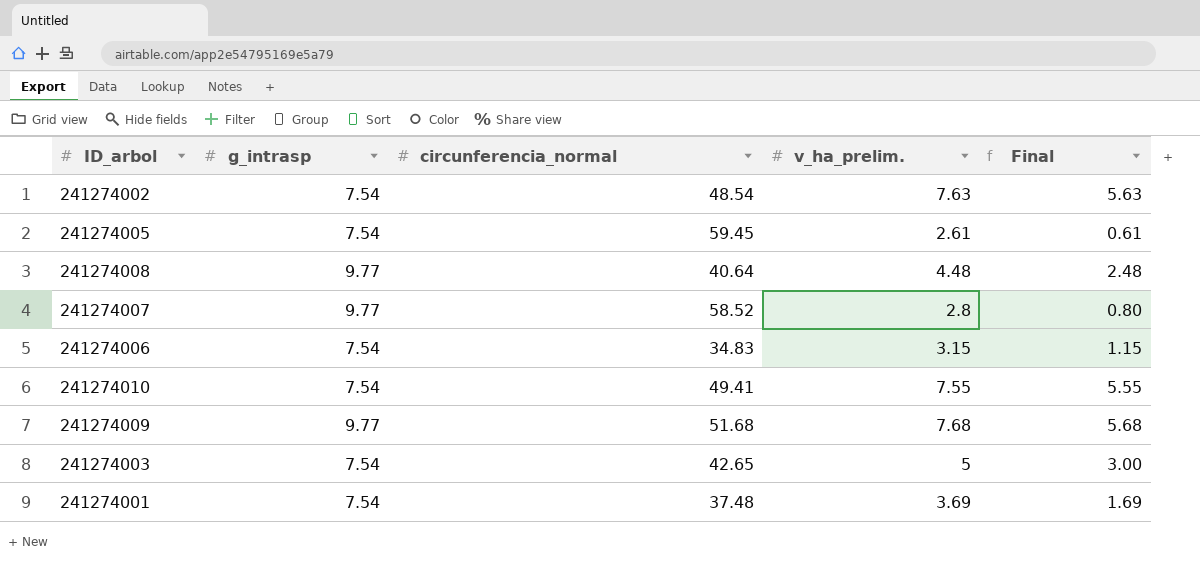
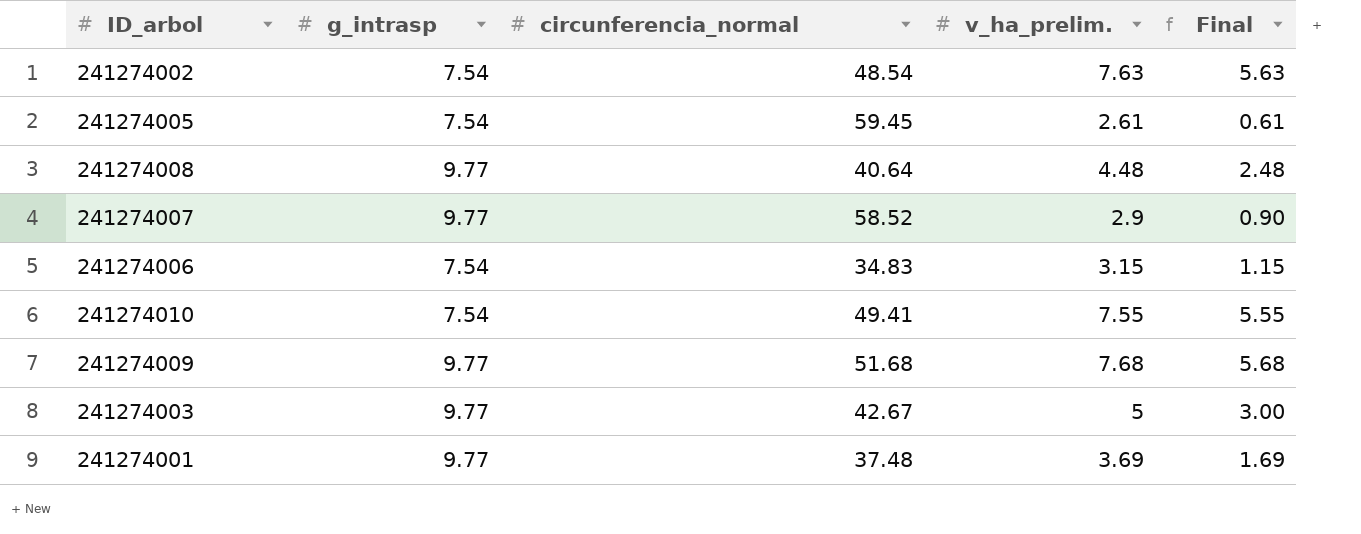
241274007 | v_ha_prelim.: 2.8 -> 2.9
241274007 | Final: 0.80 -> 0.90
241274003 | g_intrasp: 7.54 -> 9.77
241274003 | circunferencia_normal: 42.65 -> 42.67
241274001 | g_intrasp: 7.54 -> 9.77

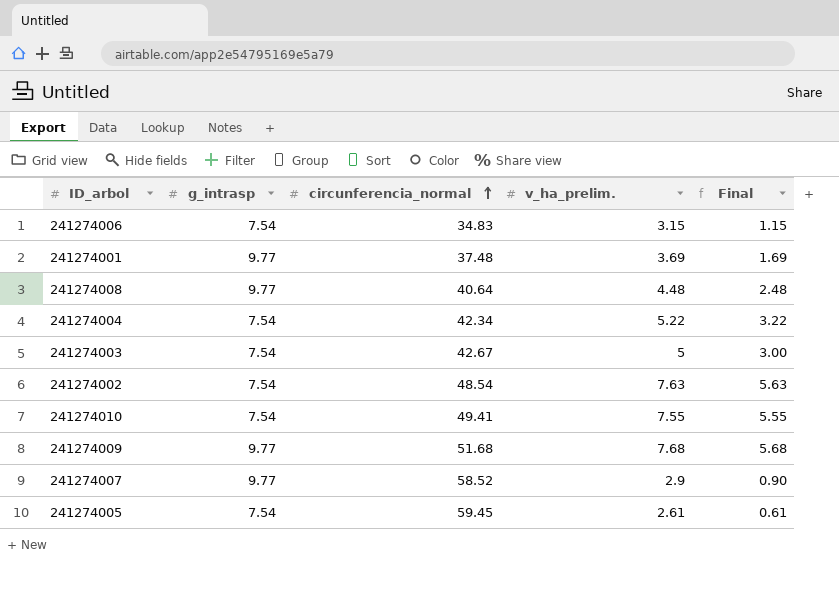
row order: none -> circunferencia_normal ascending
row 241274004: none -> 7.54 | 42.34 | 5.22 | 3.22
241274003 | g_intrasp: 9.77 -> 7.54

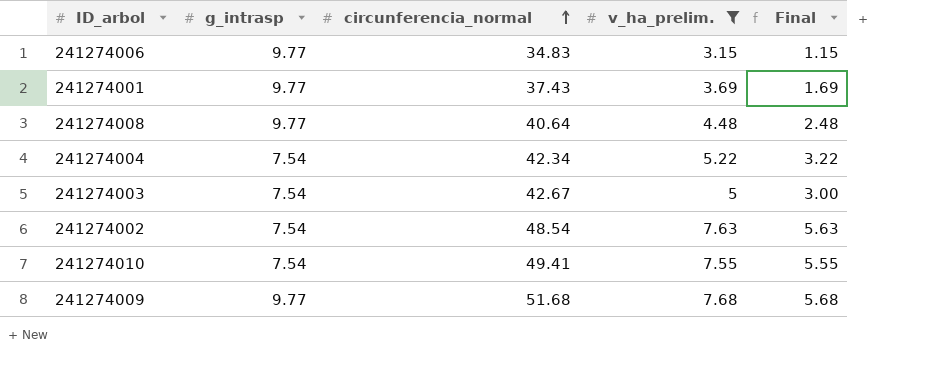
filter: none -> v_ha_prelim. >= 3.15
241274006 | g_intrasp: 7.54 -> 9.77
241274001 | circunferencia_normal: 37.48 -> 37.43

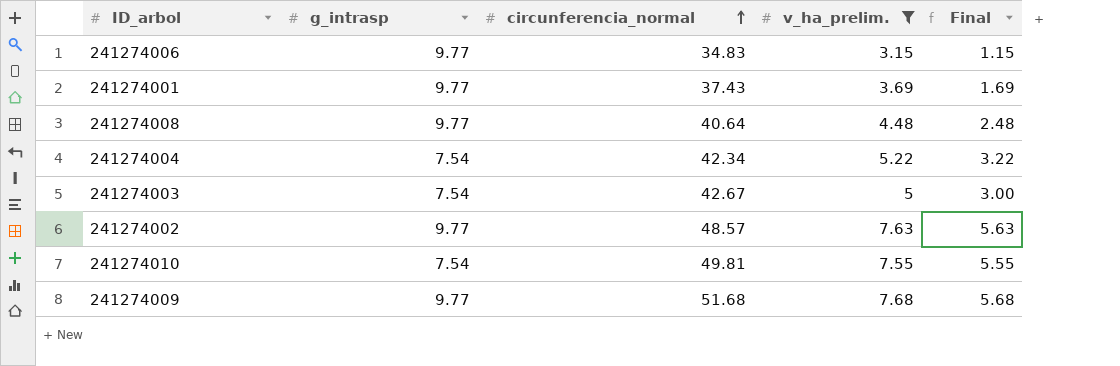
241274002 | g_intrasp: 7.54 -> 9.77
241274002 | circunferencia_normal: 48.54 -> 48.57
241274010 | circunferencia_normal: 49.41 -> 49.81

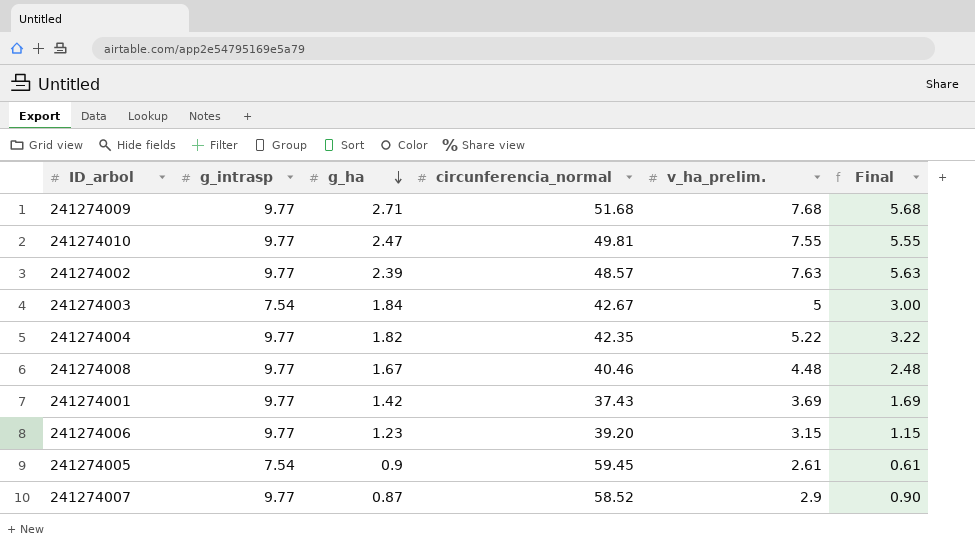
filter: v_ha_prelim. >= 3.15 -> none
row order: circunferencia_normal ascending -> g_ha descending
column g_ha | position: none -> 3
241274010 | g_intrasp: 7.54 -> 9.77
241274004 | g_intrasp: 7.54 -> 9.77
241274004 | circunferencia_normal: 42.34 -> 42.35
241274008 | circunferencia_normal: 40.64 -> 40.46
241274006 | circunferencia_normal: 34.83 -> 39.20

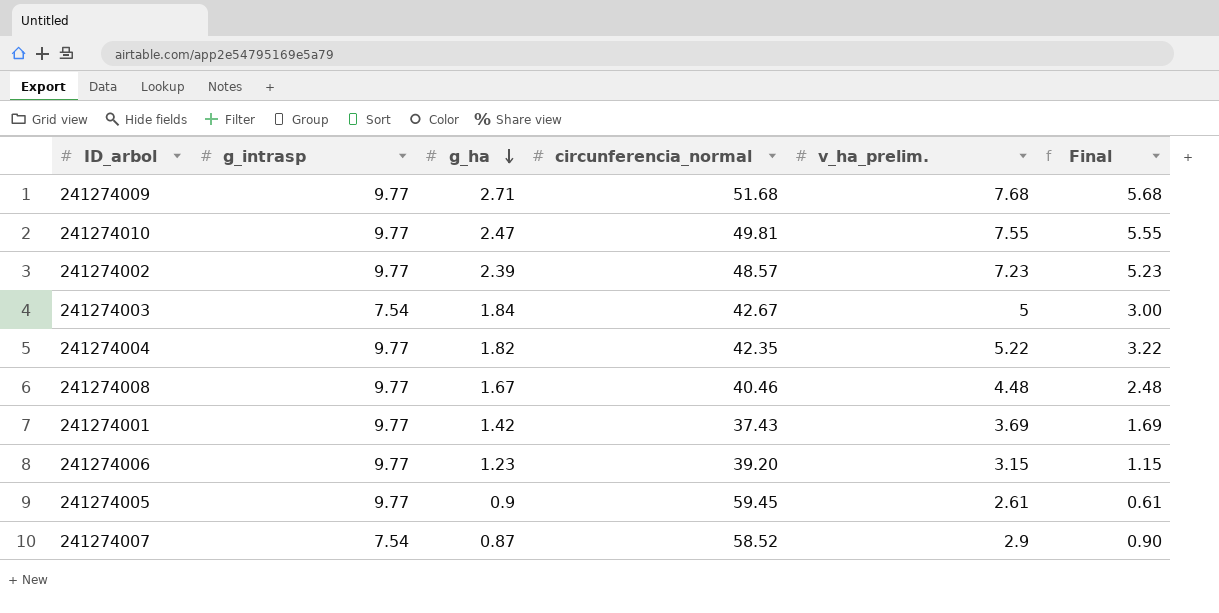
241274002 | v_ha_prelim.: 7.63 -> 7.23
241274002 | Final: 5.63 -> 5.23
241274005 | g_intrasp: 7.54 -> 9.77
241274007 | g_intrasp: 9.77 -> 7.54

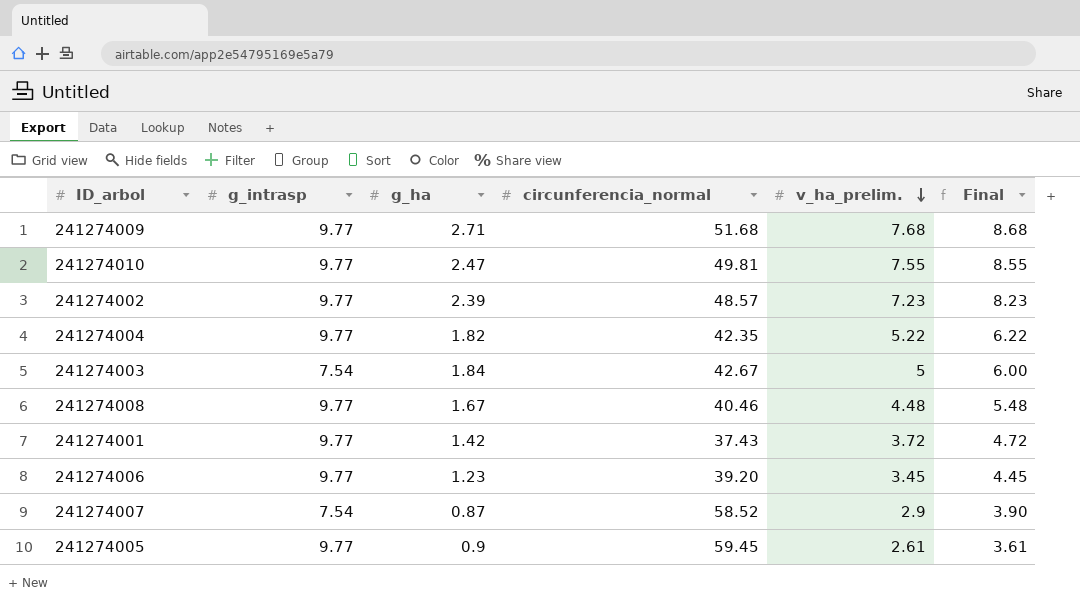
row order: g_ha descending -> v_ha_prelim. descending
column Final | formula: [v_ha_prelim.] - 2 -> [v_ha_prelim.] + 1
241274001 | v_ha_prelim.: 3.69 -> 3.72
241274006 | v_ha_prelim.: 3.15 -> 3.45

